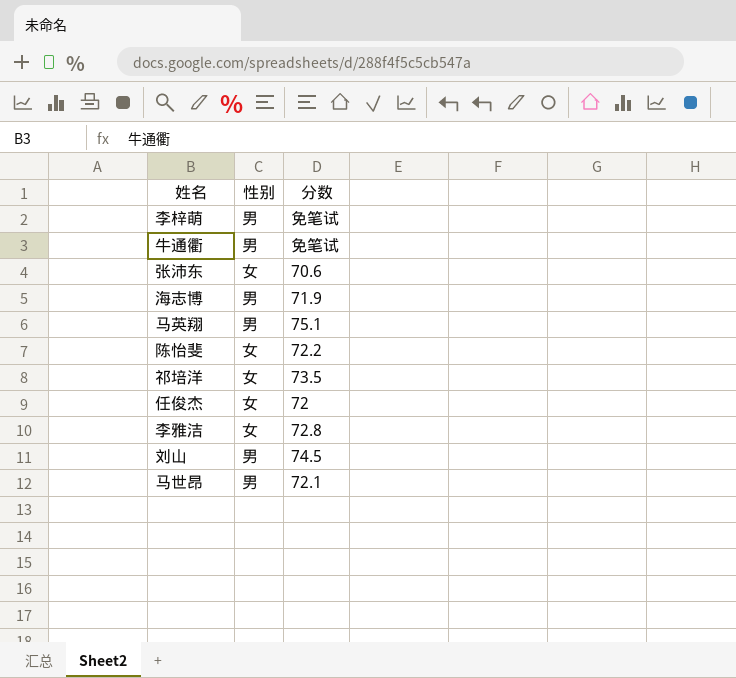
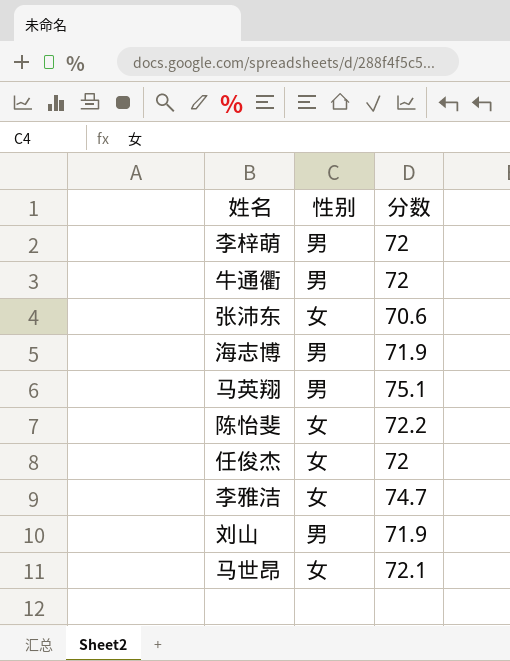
row 祁培洋: 女 | 73.5 -> none
李梓萌 | 分数: 免笔试 -> 72
牛通衢 | 分数: 免笔试 -> 72
李雅洁 | 分数: 72.8 -> 74.7
刘山 | 分数: 74.5 -> 71.9
马世昂 | 性别: 男 -> 女

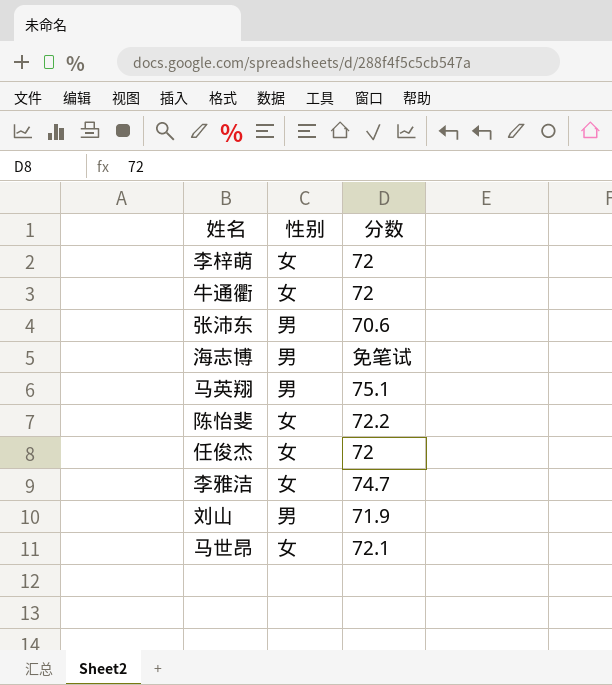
李梓萌 | 性别: 男 -> 女
牛通衢 | 性别: 男 -> 女
张沛东 | 性别: 女 -> 男
海志博 | 分数: 71.9 -> 免笔试

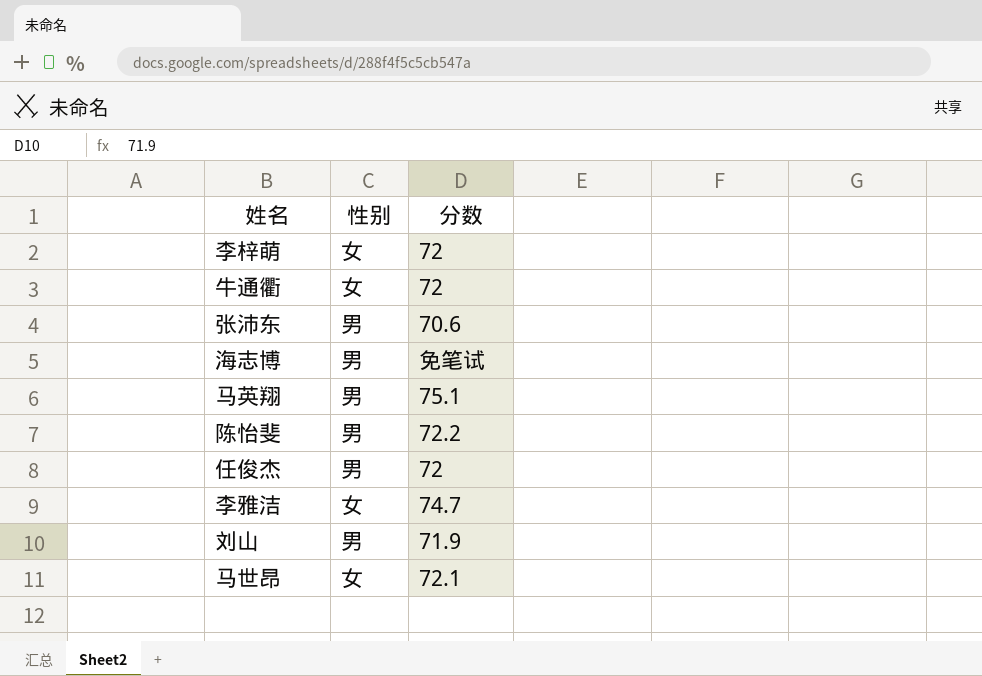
陈怡斐 | 性别: 女 -> 男
任俊杰 | 性别: 女 -> 男

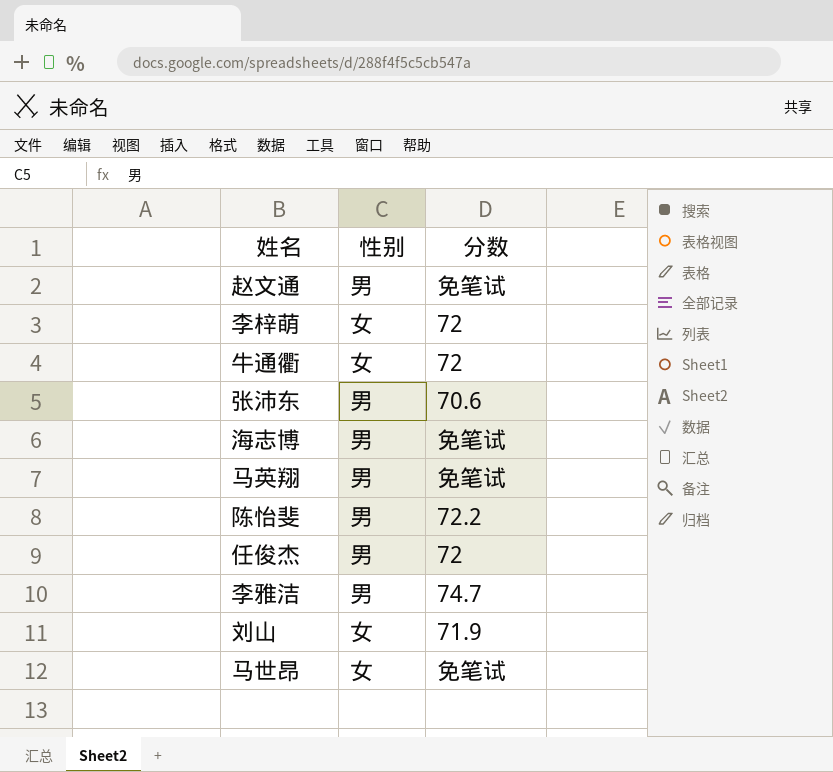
row 赵文通: none -> 男 | 免笔试
马英翔 | 分数: 75.1 -> 免笔试
李雅洁 | 性别: 女 -> 男
刘山 | 性别: 男 -> 女
马世昂 | 分数: 72.1 -> 免笔试

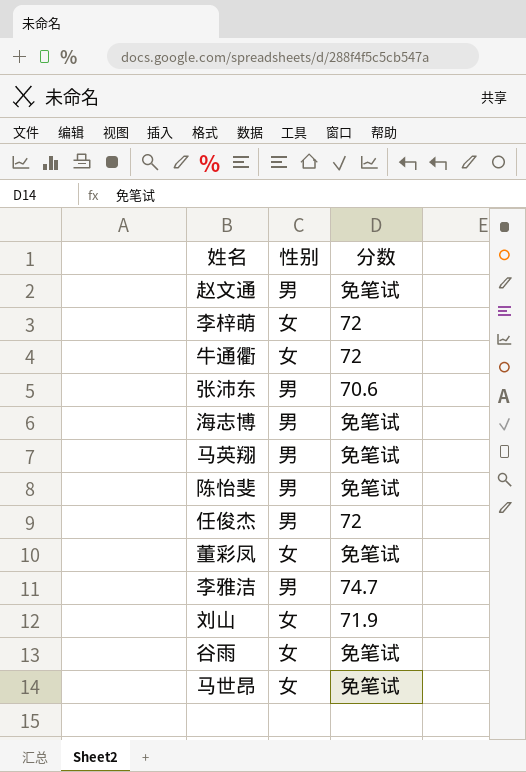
陈怡斐 | 分数: 72.2 -> 免笔试
row 董彩凤: none -> 女 | 免笔试
row 谷雨: none -> 女 | 免笔试

